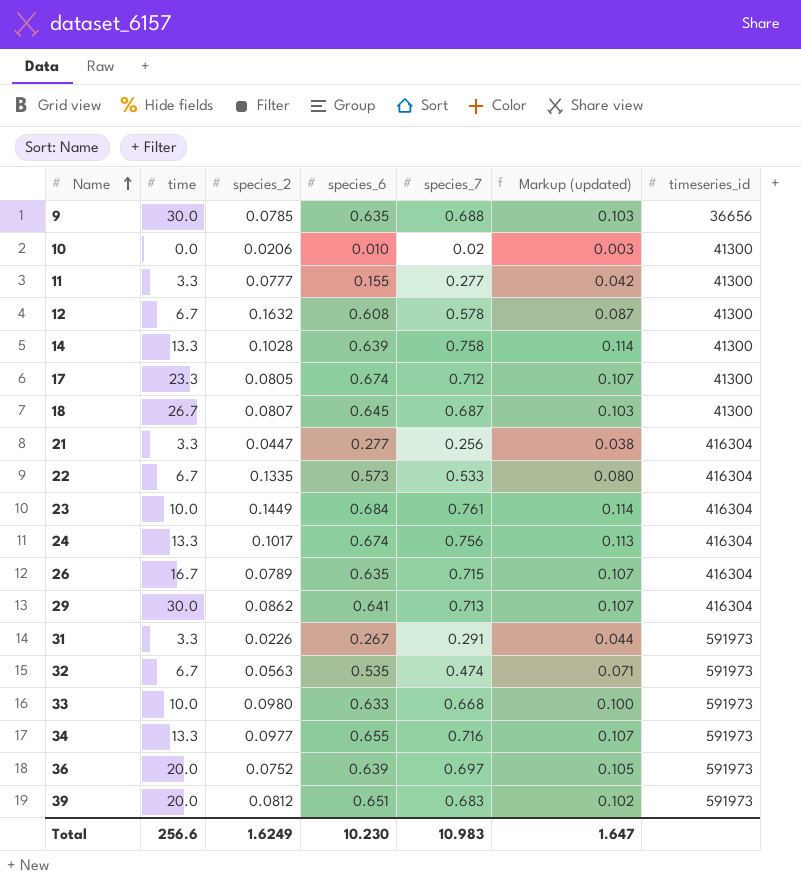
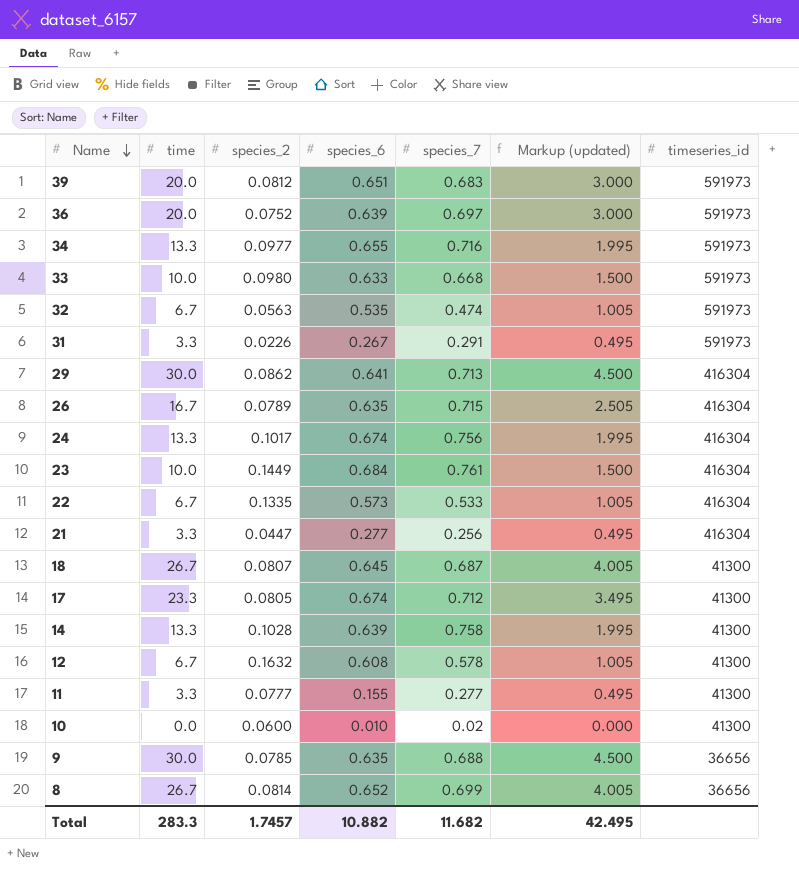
row order: Name ascending -> Name descending
column Markup (updated) | formula: [species_7] * 0.15 -> [time] * 0.15
10 | species_2: 0.0206 -> 0.0600
row 8: none -> 26.7 | 0.0814 | 0.652 | 0.699 | 4.005 | 36656
Total | time: 256.6 -> 283.3
Total | species_2: 1.6249 -> 1.7457
Total | species_6: 10.230 -> 10.882
Total | species_7: 10.983 -> 11.682
Total | Markup (updated): 1.647 -> 42.495

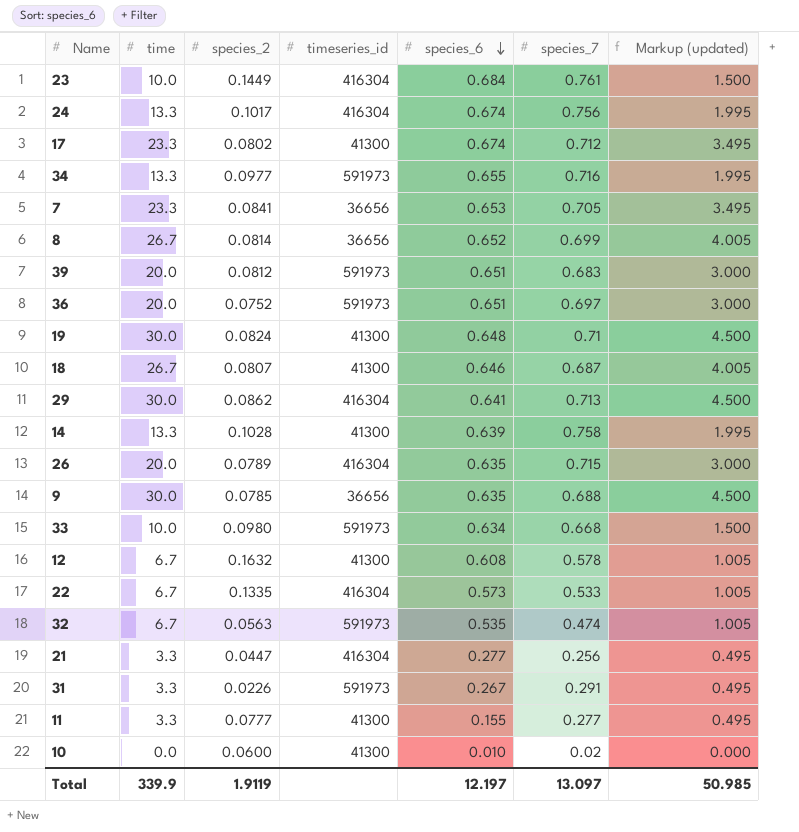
row order: Name descending -> species_6 descending
column timeseries_id | position: 7 -> 4
17 | species_2: 0.0805 -> 0.0802
row 7: none -> 23.3 | 0.0841 | 36656 | 0.653 | 0.705 | 3.495
36 | species_6: 0.639 -> 0.651
row 19: none -> 30.0 | 0.0824 | 41300 | 0.648 | 0.71 | 4.500
18 | species_6: 0.645 -> 0.646
26 | time: 16.7 -> 20.0
26 | Markup (updated): 2.505 -> 3.000
33 | species_6: 0.633 -> 0.634
Total | time: 283.3 -> 339.9
Total | species_2: 1.7457 -> 1.9119
Total | species_6: 10.882 -> 12.197
Total | species_7: 11.682 -> 13.097
Total | Markup (updated): 42.495 -> 50.985

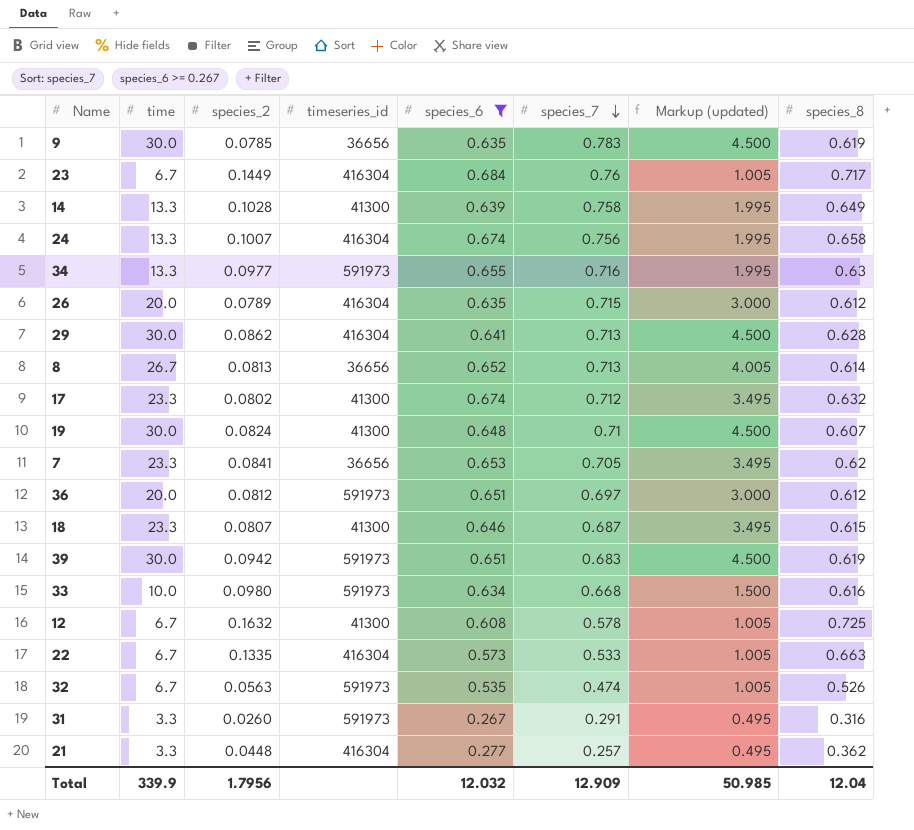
filter: none -> species_6 >= 0.267
row order: species_6 descending -> species_7 descending
column species_8 | position: none -> 8
9 | species_7: 0.688 -> 0.783
23 | time: 10.0 -> 6.7
23 | species_7: 0.761 -> 0.76
23 | Markup (updated): 1.500 -> 1.005
24 | species_2: 0.1017 -> 0.1007
8 | species_2: 0.0814 -> 0.0813
8 | species_7: 0.699 -> 0.713
36 | species_2: 0.0752 -> 0.0812
18 | time: 26.7 -> 23.3
18 | Markup (updated): 4.005 -> 3.495
39 | time: 20.0 -> 30.0
39 | species_2: 0.0812 -> 0.0942
39 | Markup (updated): 3.000 -> 4.500
31 | species_2: 0.0226 -> 0.0260
21 | species_2: 0.0447 -> 0.0448
21 | species_7: 0.256 -> 0.257
Total | species_2: 1.9119 -> 1.7956
Total | species_6: 12.197 -> 12.032
Total | species_7: 13.097 -> 12.909

